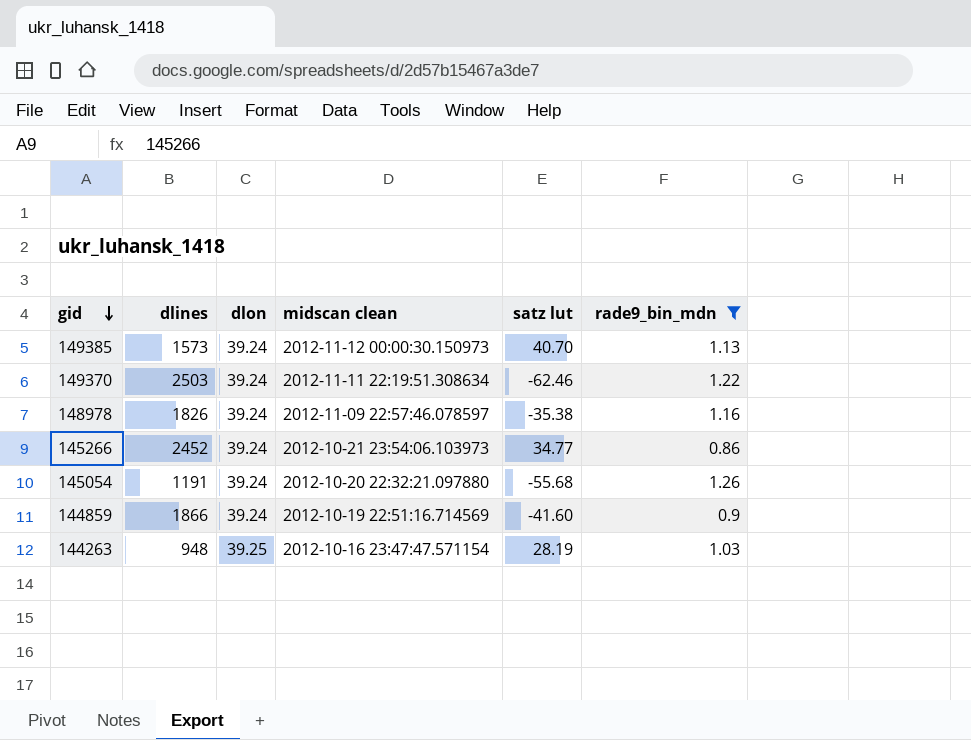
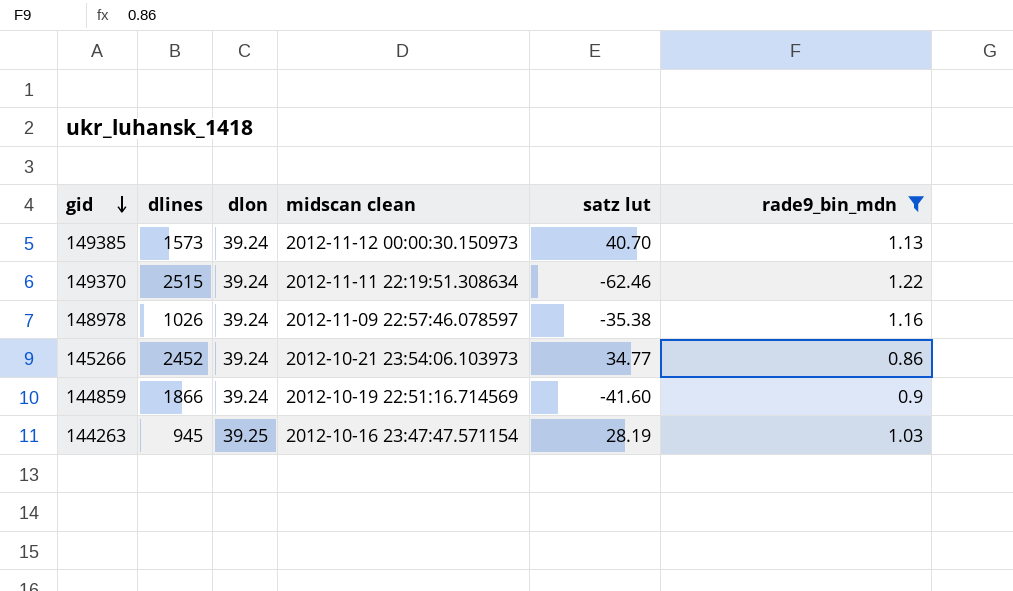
row 145054: 1191 | 39.24 | 2012-10-20 22:32:21.097880 | -55.68 | 1.26 -> none
149370 | dlines: 2503 -> 2515
148978 | dlines: 1826 -> 1026
144263 | dlines: 948 -> 945

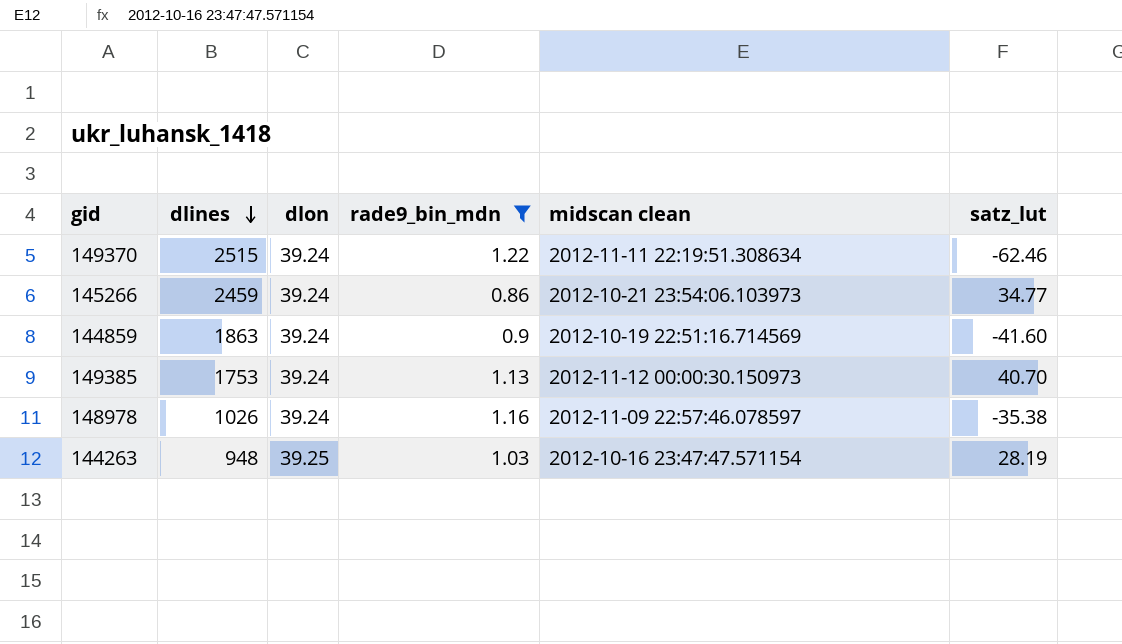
row order: gid descending -> dlines descending
column rade9_bin_mdn | position: 6 -> 4
column name: satz lut -> satz_lut
145266 | dlines: 2452 -> 2459
144859 | dlines: 1866 -> 1863
149385 | dlines: 1573 -> 1753
144263 | dlines: 945 -> 948

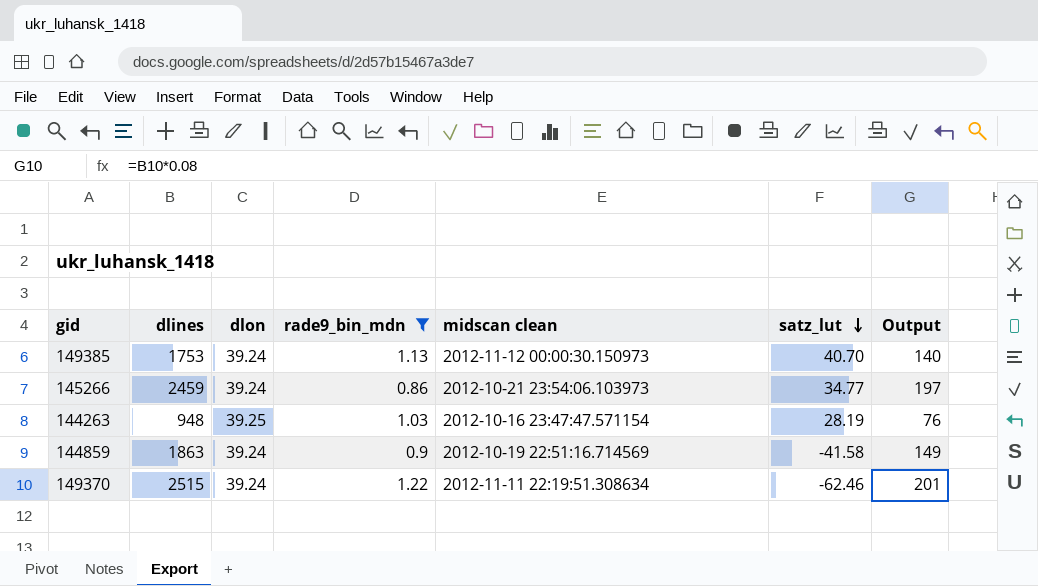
row order: dlines descending -> satz_lut descending
column Output | formula: none -> [dlines] * 0.08
row 148978: 1026 | 39.24 | 1.16 | 2012-11-09 22:57:46.078597 | -35.38 -> none
144859 | satz_lut: -41.60 -> -41.58

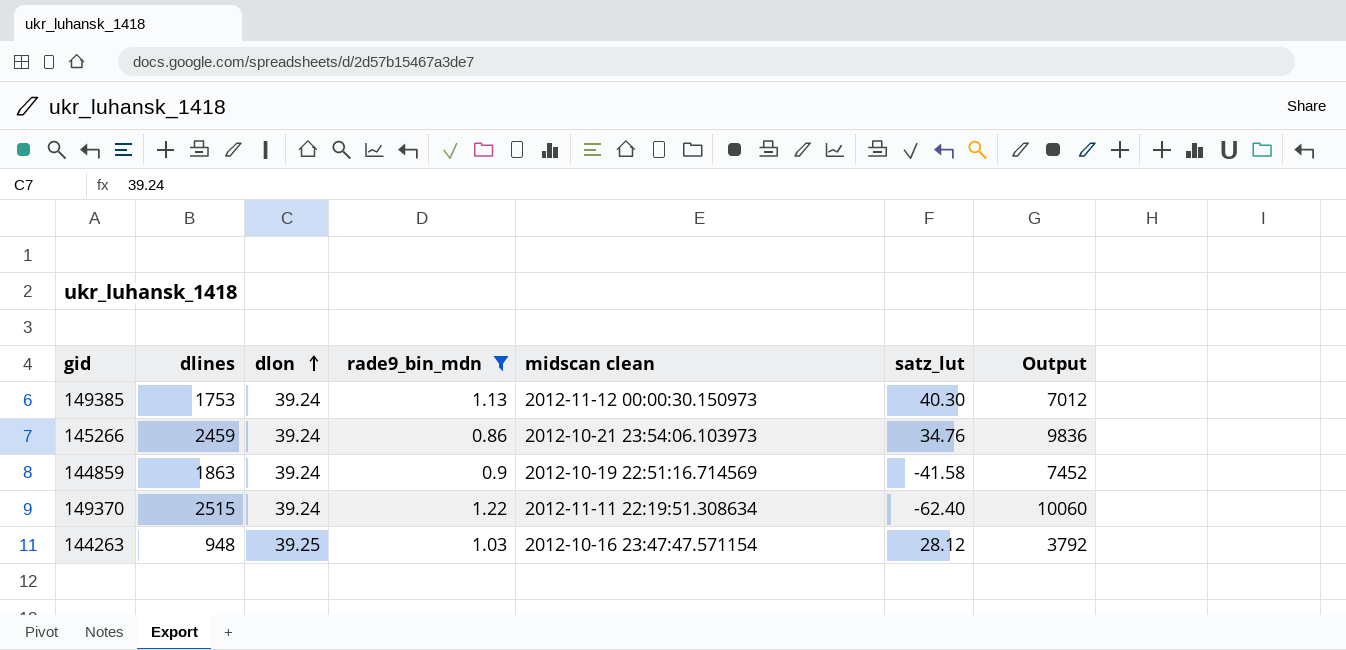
row order: satz_lut descending -> dlon ascending
column Output | formula: [dlines] * 0.08 -> [dlines] * 4
149385 | satz_lut: 40.70 -> 40.30
145266 | satz_lut: 34.77 -> 34.76
149370 | satz_lut: -62.46 -> -62.40
144263 | satz_lut: 28.19 -> 28.12

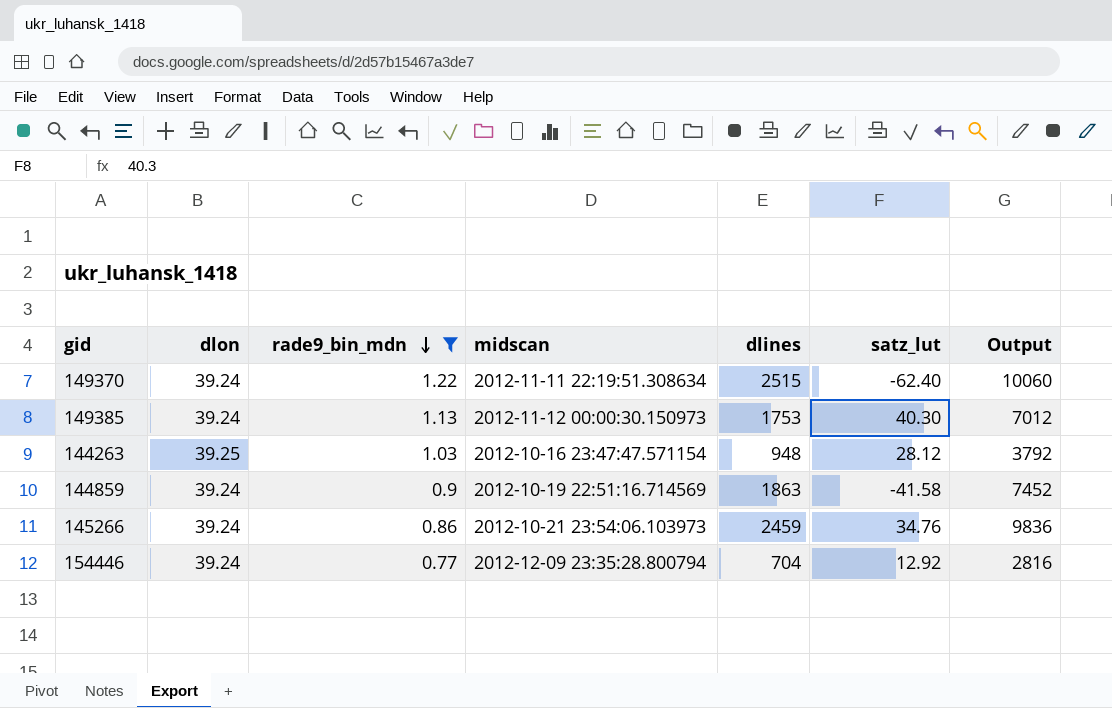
row order: dlon ascending -> rade9_bin_mdn descending
column name: midscan clean -> midscan
column dlines | position: 2 -> 5
row 154446: none -> 39.24 | 0.77 | 2012-12-09 23:35:28.800794 | 704 | 12.92 | 2816

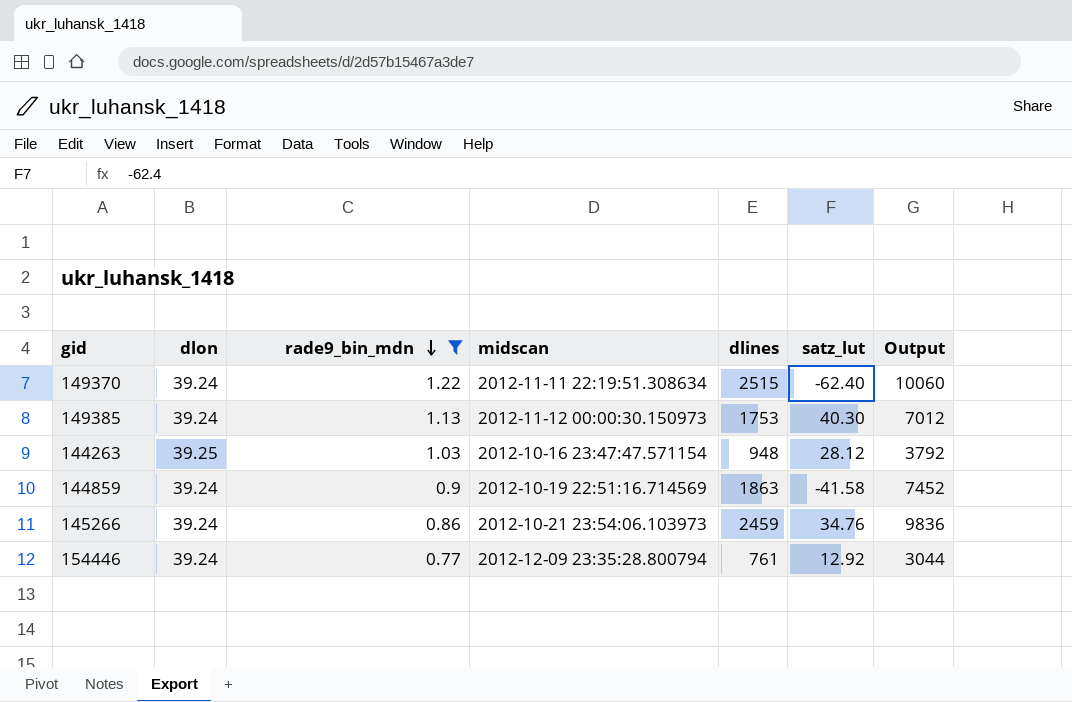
154446 | dlines: 704 -> 761
154446 | Output: 2816 -> 3044

